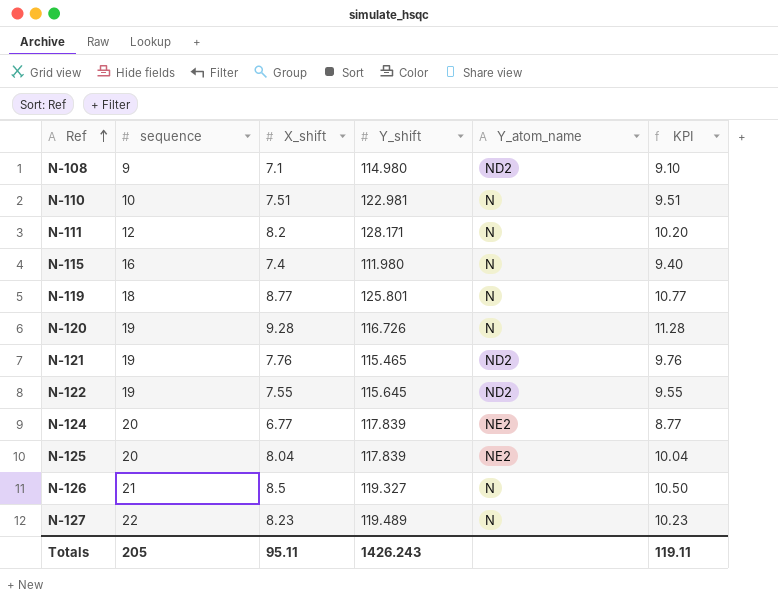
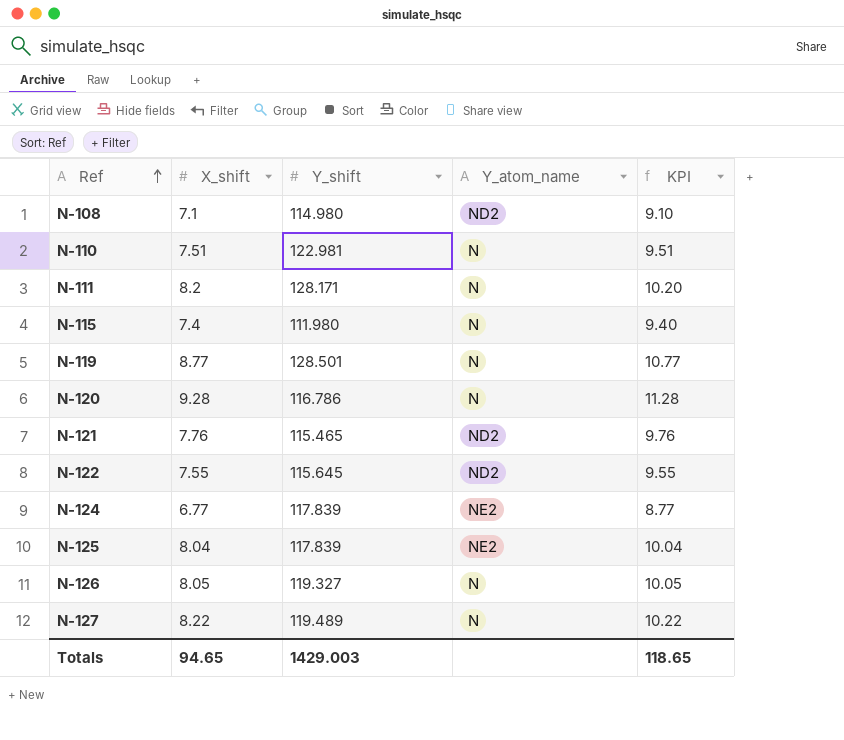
column sequence | position: 2 -> none
N-119 | Y_shift: 125.801 -> 128.501
N-120 | Y_shift: 116.726 -> 116.786
N-126 | X_shift: 8.5 -> 8.05
N-126 | KPI: 10.50 -> 10.05
N-127 | X_shift: 8.23 -> 8.22
N-127 | KPI: 10.23 -> 10.22
Totals | X_shift: 95.11 -> 94.65
Totals | Y_shift: 1426.243 -> 1429.003
Totals | KPI: 119.11 -> 118.65

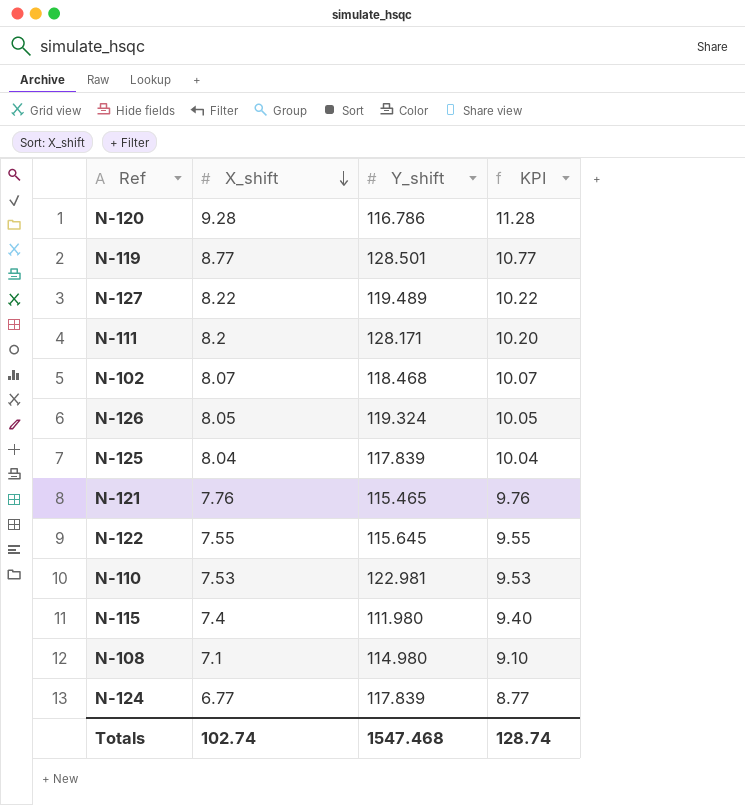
row order: Ref ascending -> X_shift descending
column Y_atom_name | position: 4 -> none
row N-102: none -> 8.07 | 118.468 | 10.07
N-126 | Y_shift: 119.327 -> 119.324
N-110 | X_shift: 7.51 -> 7.53
N-110 | KPI: 9.51 -> 9.53
Totals | X_shift: 94.65 -> 102.74
Totals | Y_shift: 1429.003 -> 1547.468
Totals | KPI: 118.65 -> 128.74

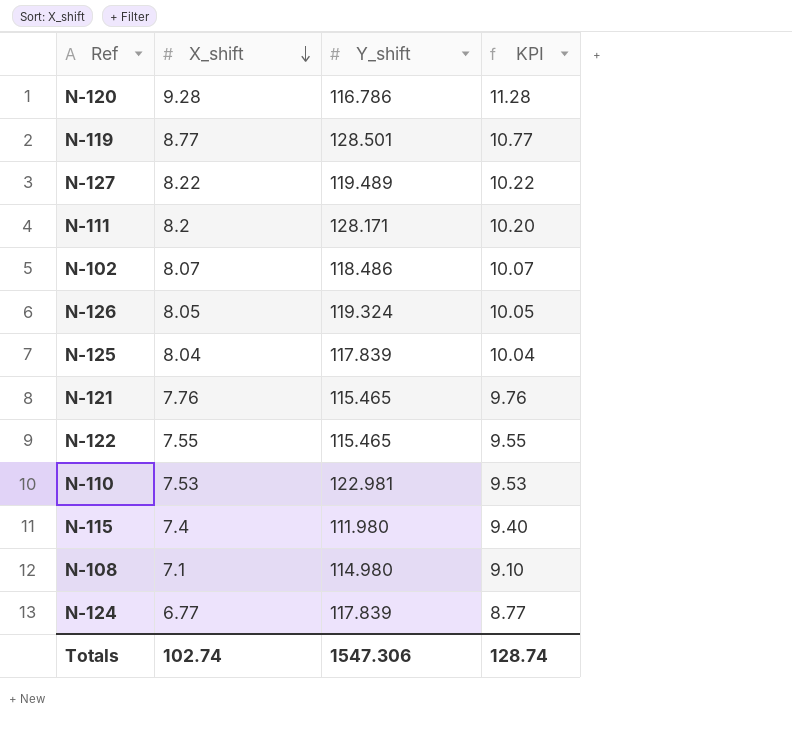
N-102 | Y_shift: 118.468 -> 118.486
N-122 | Y_shift: 115.645 -> 115.465
Totals | Y_shift: 1547.468 -> 1547.306

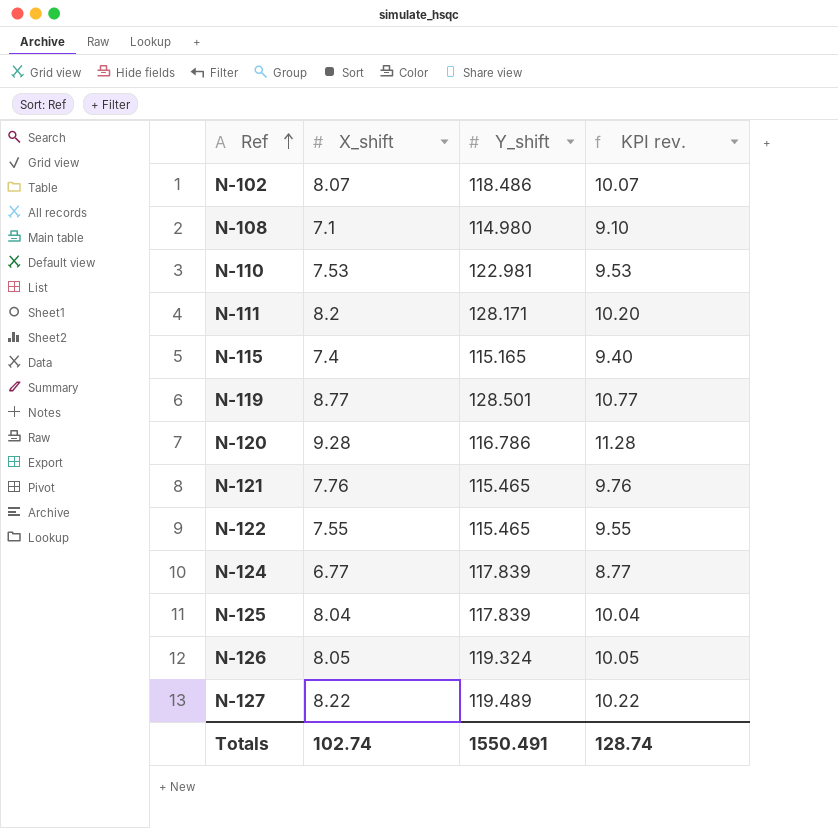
row order: X_shift descending -> Ref ascending
column name: KPI -> KPI rev.
N-115 | Y_shift: 111.980 -> 115.165
Totals | Y_shift: 1547.306 -> 1550.491

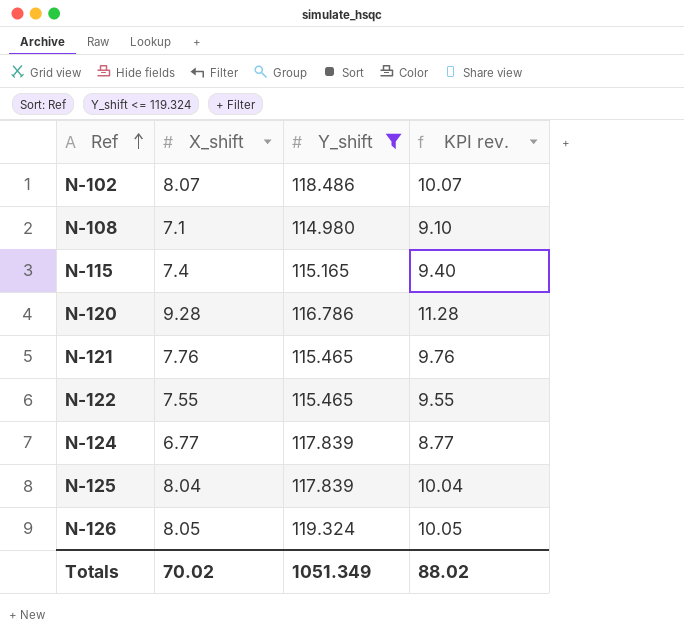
filter: none -> Y_shift <= 119.324
Totals | X_shift: 102.74 -> 70.02
Totals | Y_shift: 1550.491 -> 1051.349
Totals | KPI rev.: 128.74 -> 88.02

